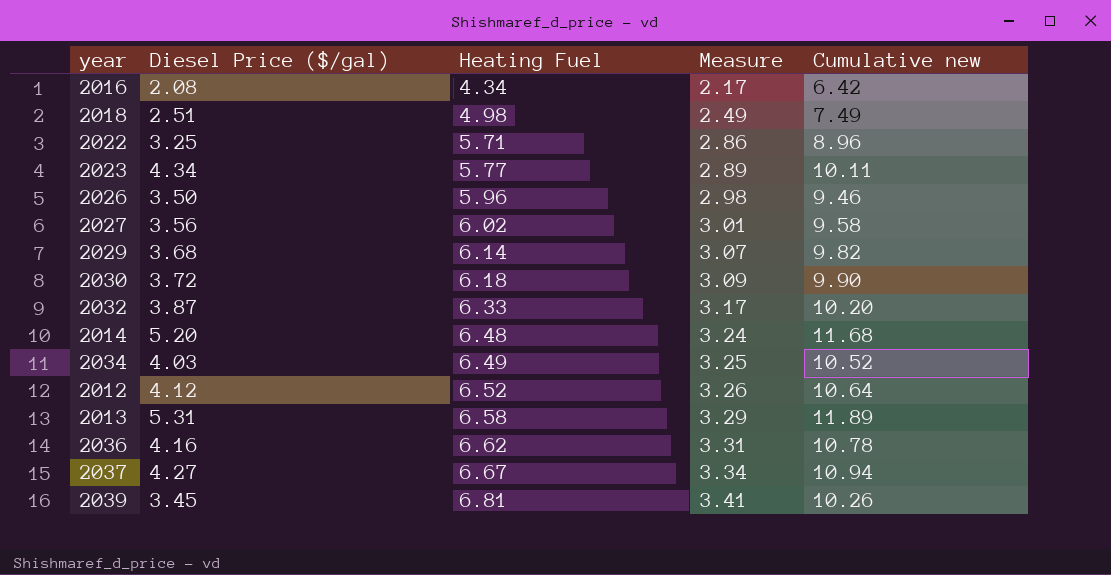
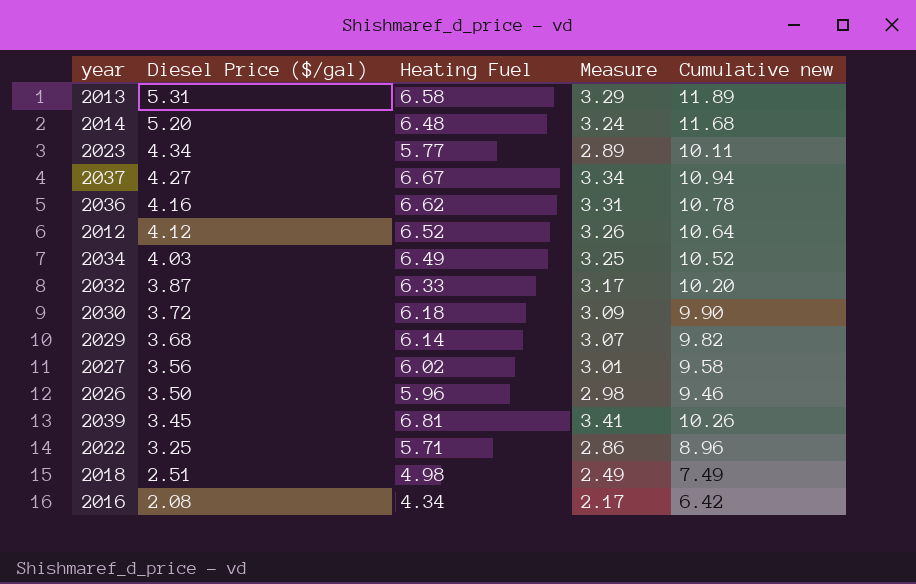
row order: Heating Fuel ascending -> Diesel Price ($/gal) descending

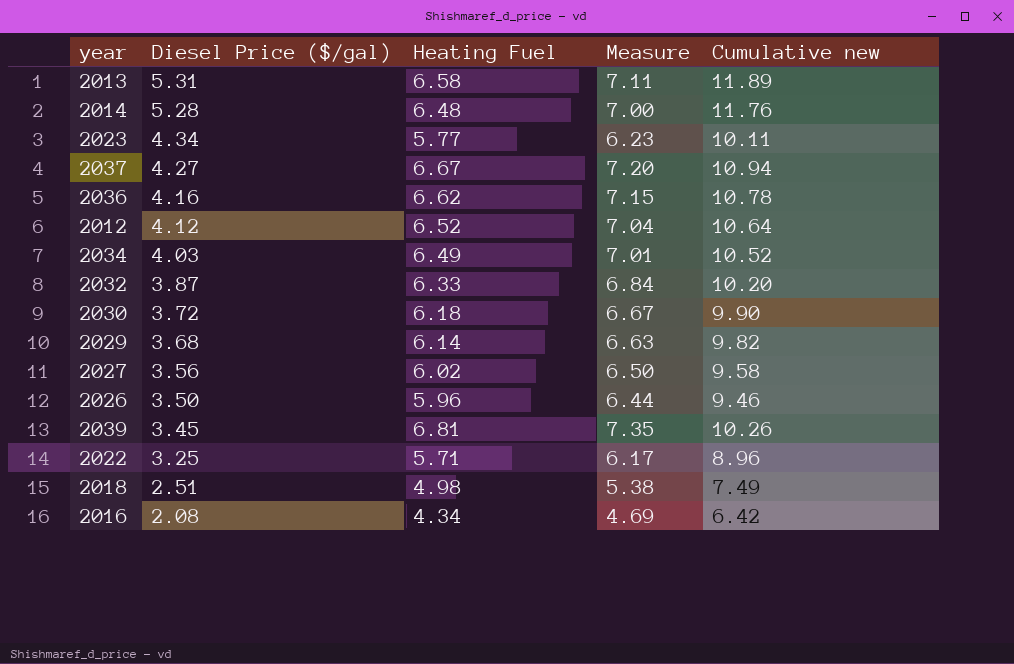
column Measure | formula: [Heating Fuel] * 0.5 -> [Heating Fuel] * 1.08
2014 | Diesel Price ($/gal): 5.20 -> 5.28
2014 | Cumulative new: 11.68 -> 11.76

